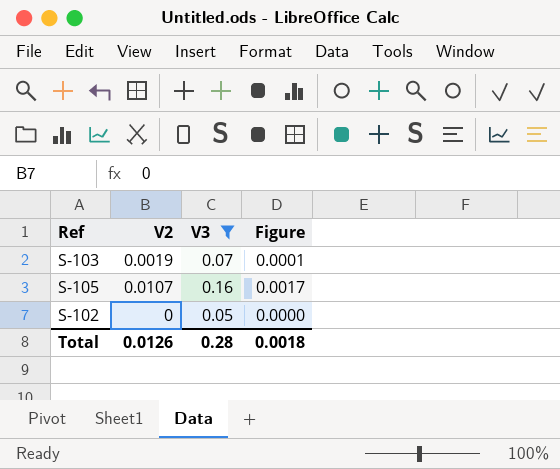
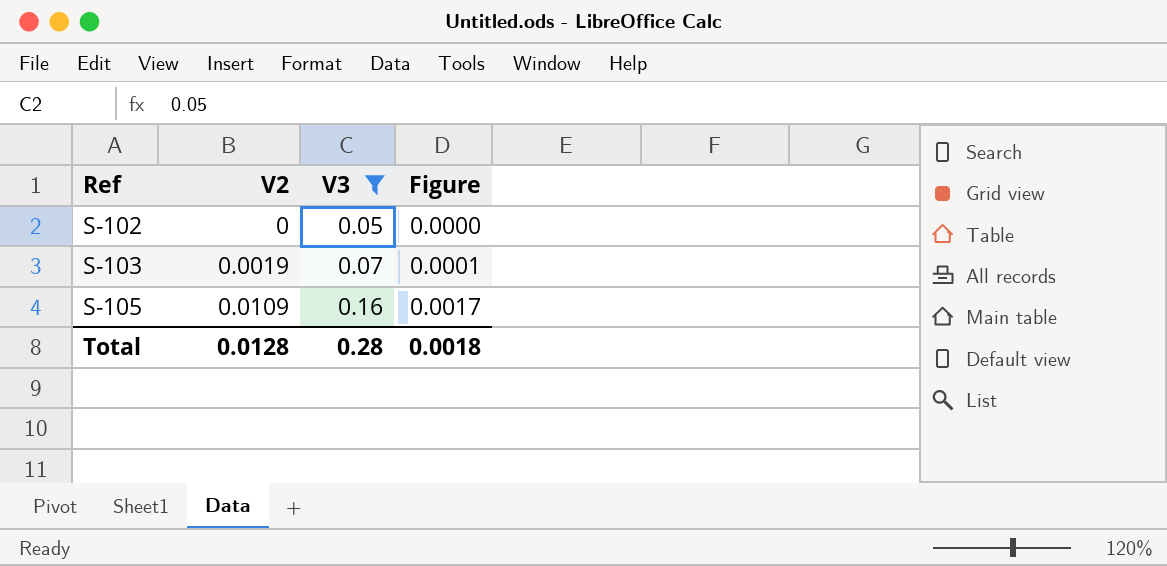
row order: none -> Ref ascending
S-105 | V2: 0.0107 -> 0.0109
Total | V2: 0.0126 -> 0.0128

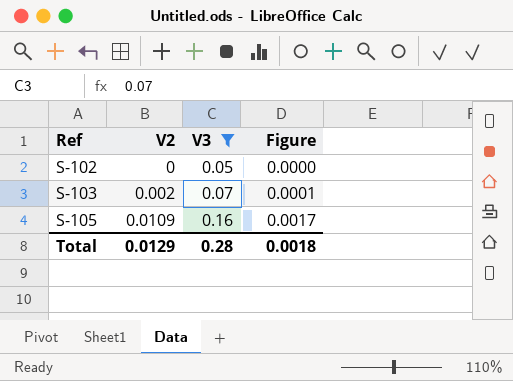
S-103 | V2: 0.0019 -> 0.002
Total | V2: 0.0128 -> 0.0129

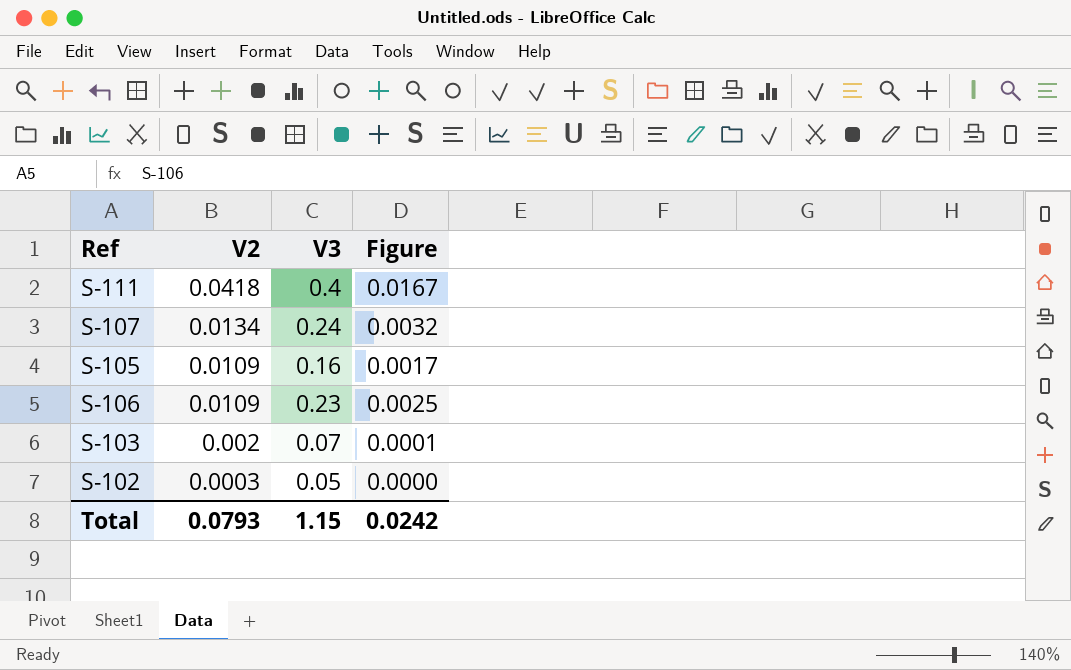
filter: V3 <= 0.16 -> none
row order: Ref ascending -> V2 descending
S-102 | V2: 0 -> 0.0003
Total | V2: 0.0129 -> 0.0793
Total | V3: 0.28 -> 1.15
Total | Figure: 0.0018 -> 0.0242

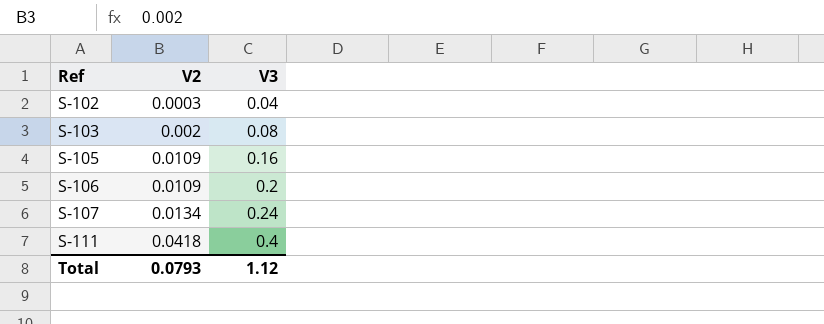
row order: V2 descending -> Ref ascending
column Figure | formula: [V2] * [V3] -> none
S-102 | V3: 0.05 -> 0.04
S-103 | V3: 0.07 -> 0.08
S-106 | V3: 0.23 -> 0.2
Total | V3: 1.15 -> 1.12

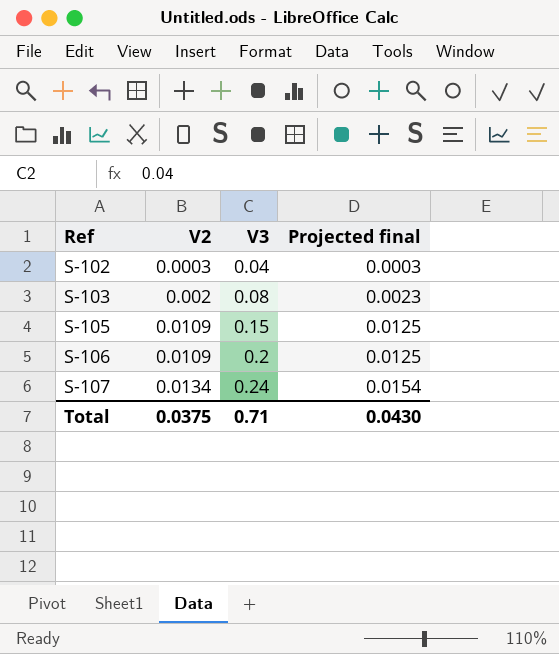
column Projected final | formula: none -> [V2] * 1.15
row S-111: 0.0418 | 0.4 -> none
S-105 | V3: 0.16 -> 0.15
Total | V2: 0.0793 -> 0.0375
Total | V3: 1.12 -> 0.71

